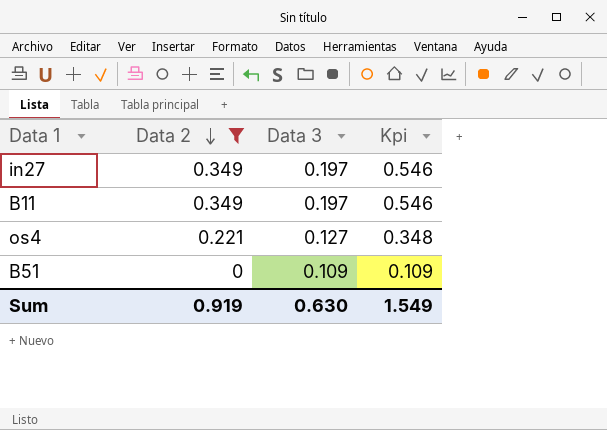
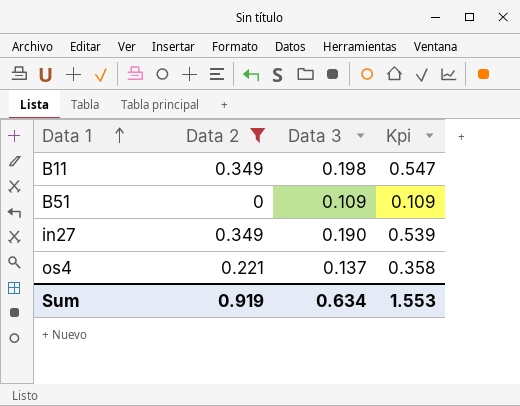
row order: Data 2 descending -> Data 1 ascending
B11 | Data 3: 0.197 -> 0.198
B11 | Kpi: 0.546 -> 0.547
in27 | Data 3: 0.197 -> 0.190
in27 | Kpi: 0.546 -> 0.539
os4 | Data 3: 0.127 -> 0.137
os4 | Kpi: 0.348 -> 0.358
Sum | Data 3: 0.630 -> 0.634
Sum | Kpi: 1.549 -> 1.553

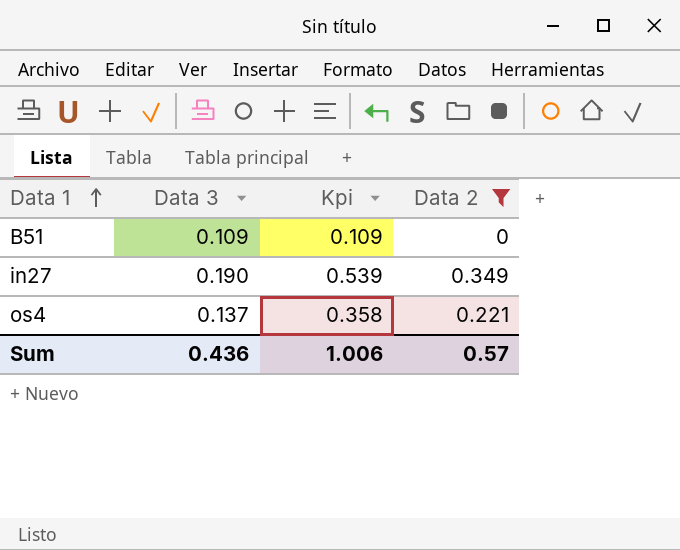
column Data 2 | position: 2 -> 4
row B11: 0.349 | 0.198 | 0.547 -> none
Sum | Data 3: 0.634 -> 0.436
Sum | Kpi: 1.553 -> 1.006
Sum | Data 2: 0.919 -> 0.57

